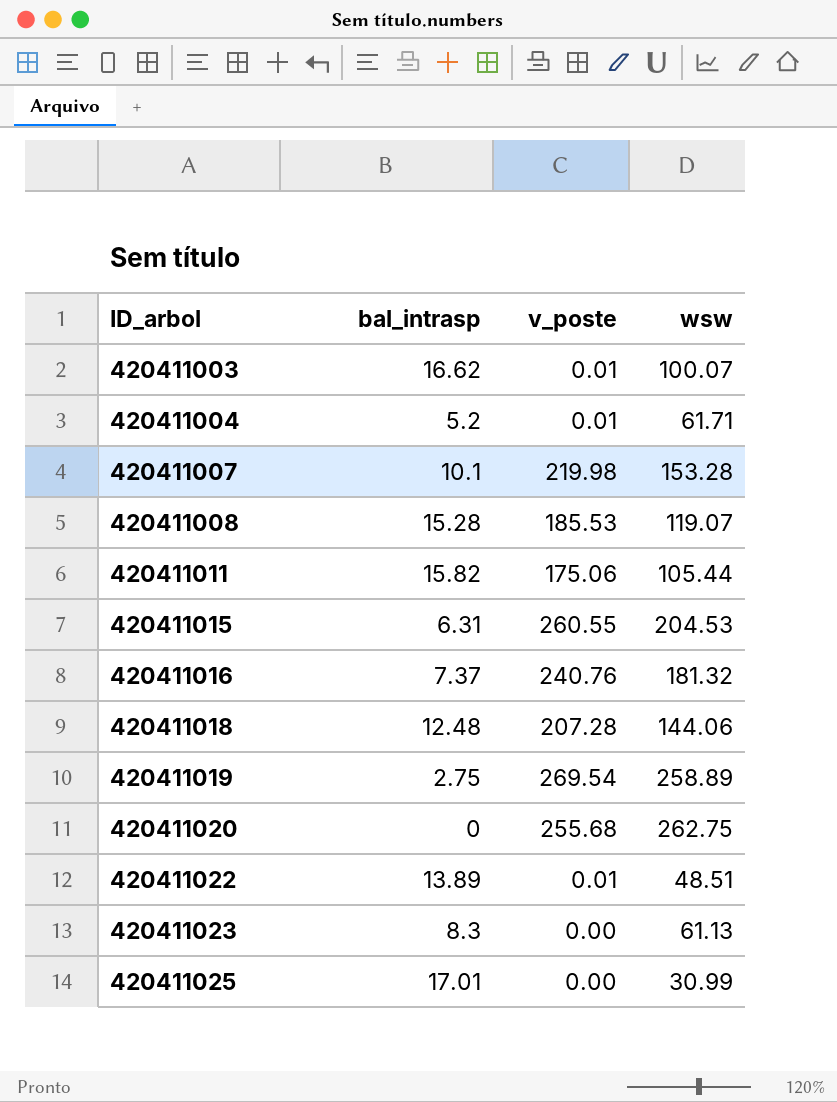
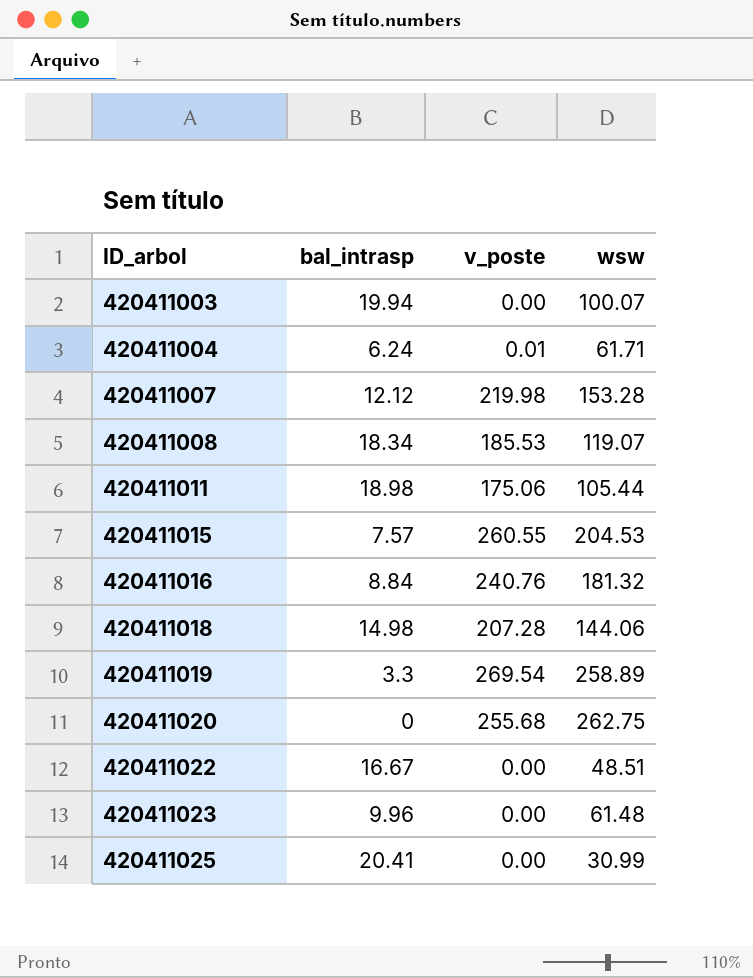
420411003 | bal_intrasp: 16.62 -> 19.94
420411003 | v_poste: 0.01 -> 0.00
420411004 | bal_intrasp: 5.2 -> 6.24
420411007 | bal_intrasp: 10.1 -> 12.12
420411008 | bal_intrasp: 15.28 -> 18.34
420411011 | bal_intrasp: 15.82 -> 18.98
420411015 | bal_intrasp: 6.31 -> 7.57
420411016 | bal_intrasp: 7.37 -> 8.84
420411018 | bal_intrasp: 12.48 -> 14.98
420411019 | bal_intrasp: 2.75 -> 3.3
420411022 | bal_intrasp: 13.89 -> 16.67
420411022 | v_poste: 0.01 -> 0.00
420411023 | bal_intrasp: 8.3 -> 9.96
420411023 | wsw: 61.13 -> 61.48
420411025 | bal_intrasp: 17.01 -> 20.41

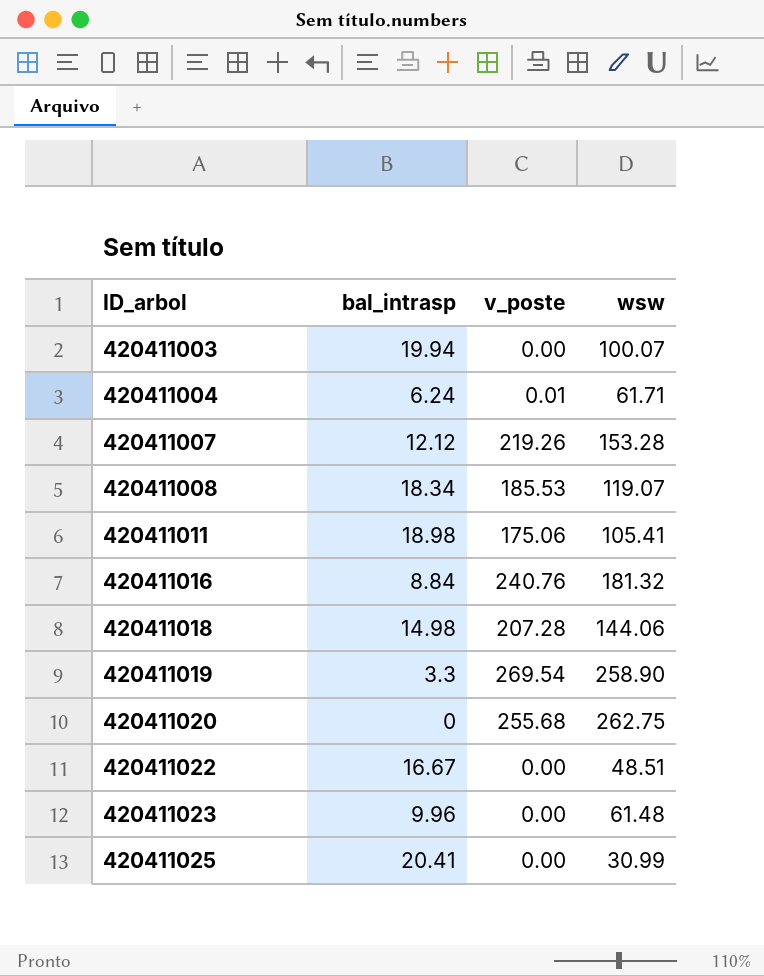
row 420411015: 7.57 | 260.55 | 204.53 -> none
420411007 | v_poste: 219.98 -> 219.26
420411011 | wsw: 105.44 -> 105.41
420411019 | wsw: 258.89 -> 258.90

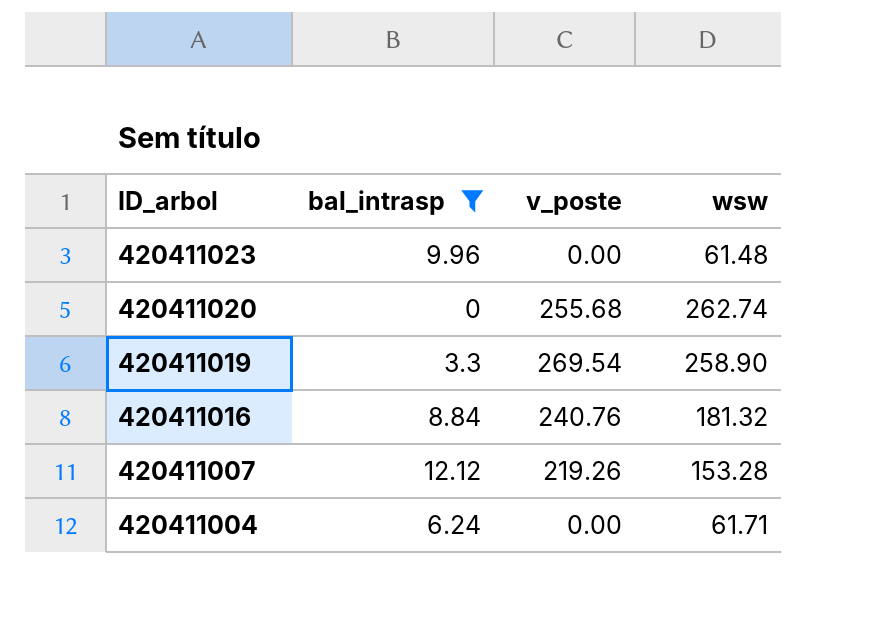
filter: none -> bal_intrasp <= 12.12
row order: ID_arbol ascending -> ID_arbol descending
420411020 | wsw: 262.75 -> 262.74
420411004 | v_poste: 0.01 -> 0.00

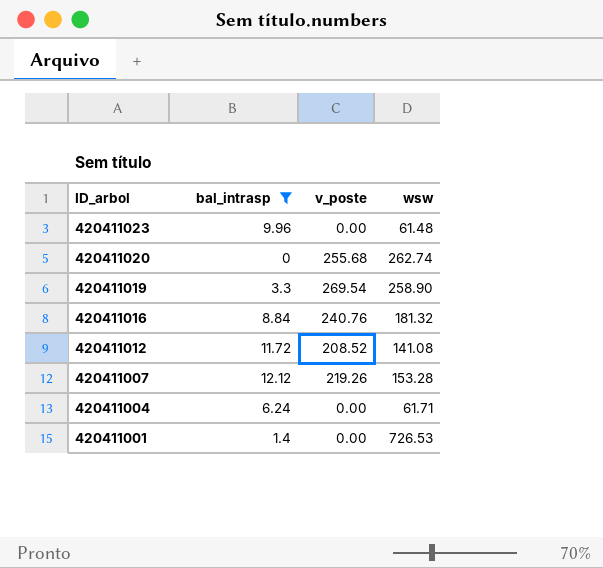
row 420411012: none -> 11.72 | 208.52 | 141.08
row 420411001: none -> 1.4 | 0.00 | 726.53

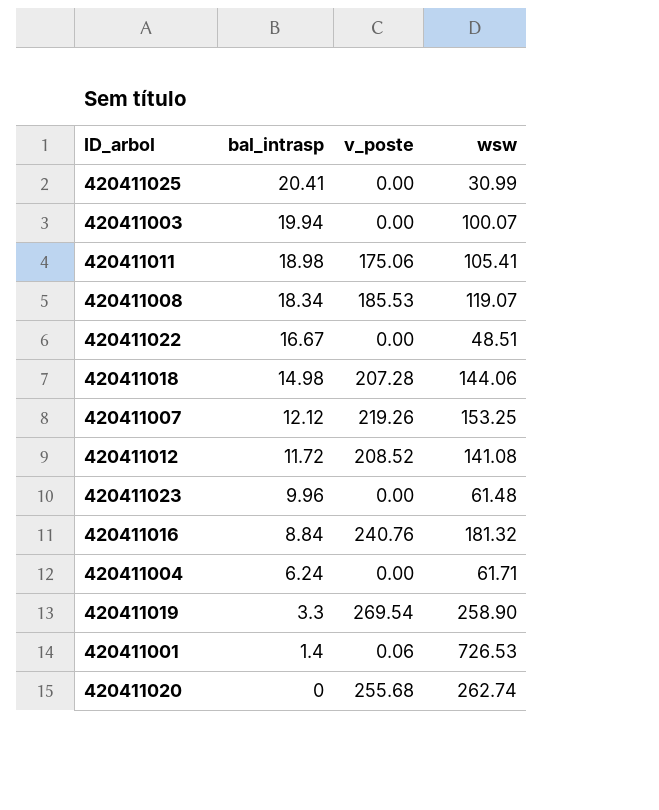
filter: bal_intrasp <= 12.12 -> none
row order: ID_arbol descending -> bal_intrasp descending
420411007 | wsw: 153.28 -> 153.25
420411001 | v_poste: 0.00 -> 0.06

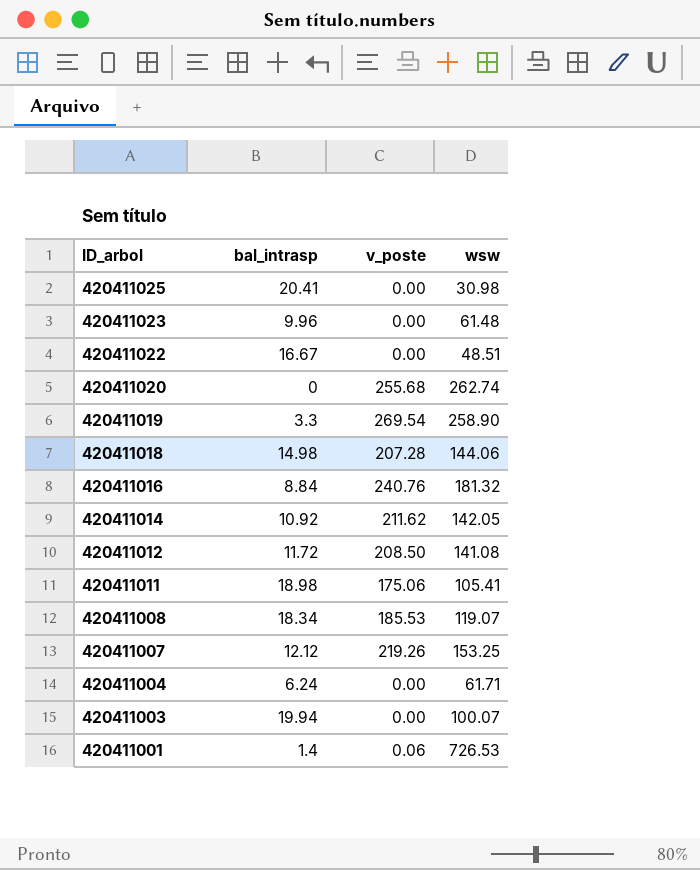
row order: bal_intrasp descending -> ID_arbol descending
420411025 | wsw: 30.99 -> 30.98
row 420411014: none -> 10.92 | 211.62 | 142.05
420411012 | v_poste: 208.52 -> 208.50

